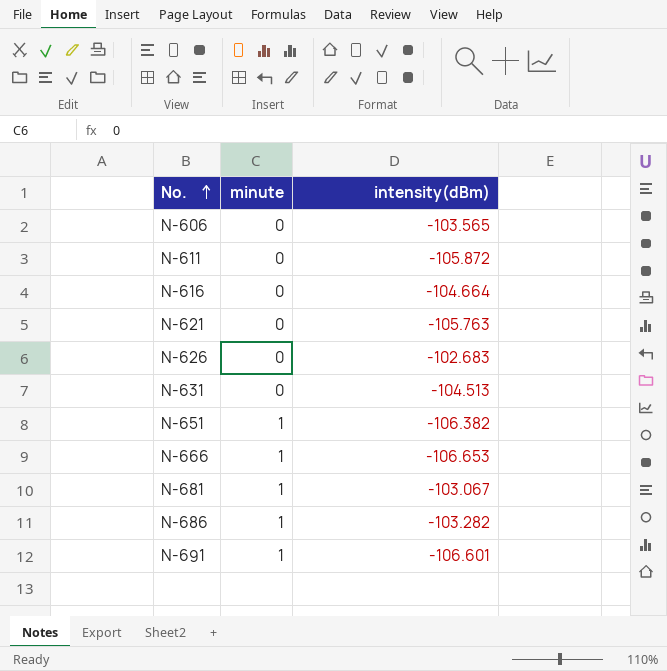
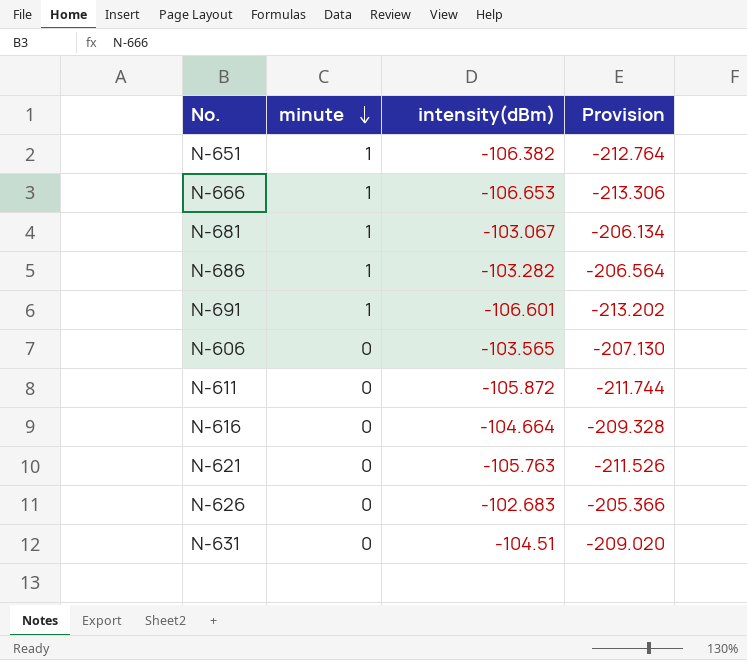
row order: No. ascending -> minute descending
column Provision | formula: none -> [intensity(dBm)] * 2
N-631 | intensity(dBm): -104.513 -> -104.51

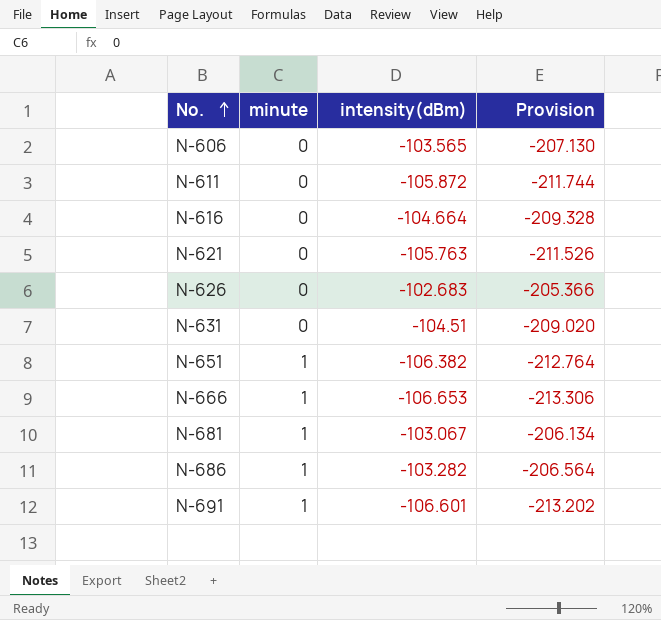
row order: minute descending -> No. ascending

